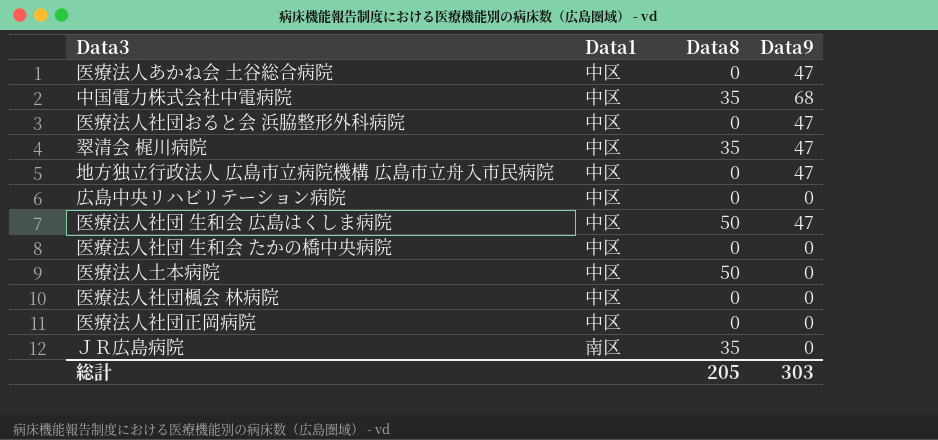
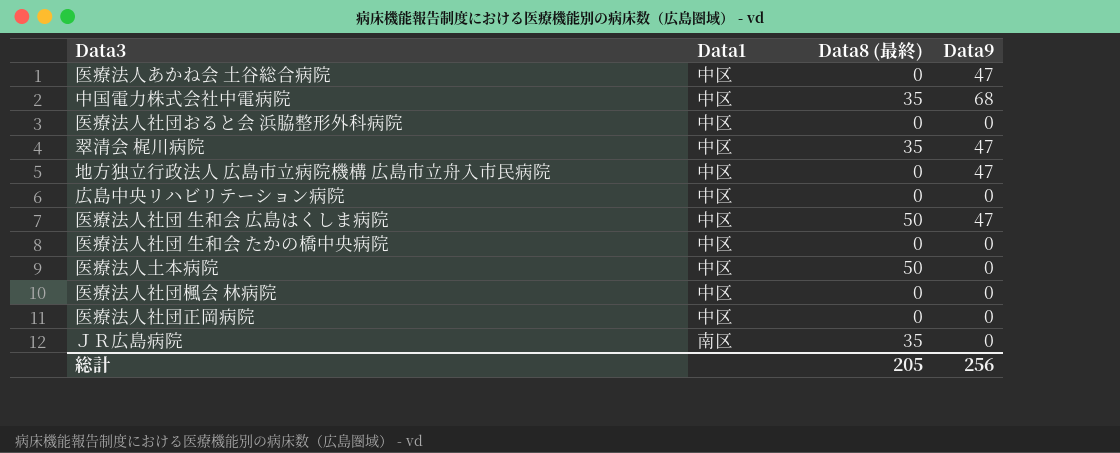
column name: Data8 -> Data8 (最終)
医療法人社団おると会 浜脇整形外科病院 | Data9: 47 -> 0
総計 | Data9: 303 -> 256

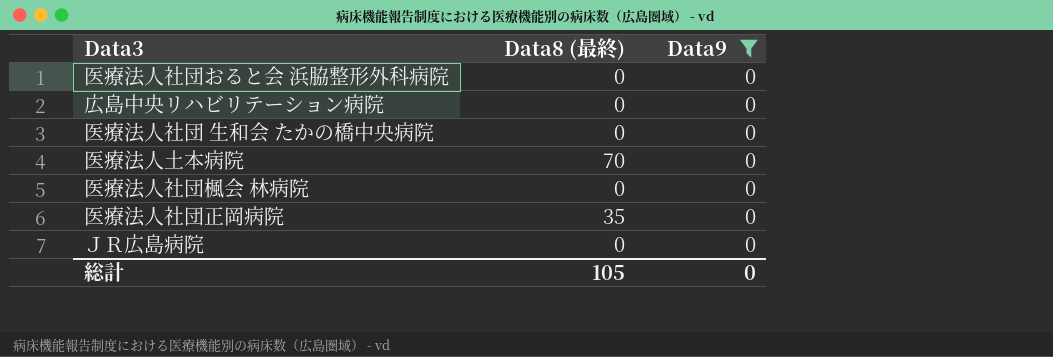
filter: none -> Data9 = 0
column Data1 | position: 2 -> none
医療法人土本病院 | Data8 (最終): 50 -> 70
医療法人社団正岡病院 | Data8 (最終): 0 -> 35
ＪＲ広島病院 | Data8 (最終): 35 -> 0
総計 | Data8 (最終): 205 -> 105
総計 | Data9: 256 -> 0

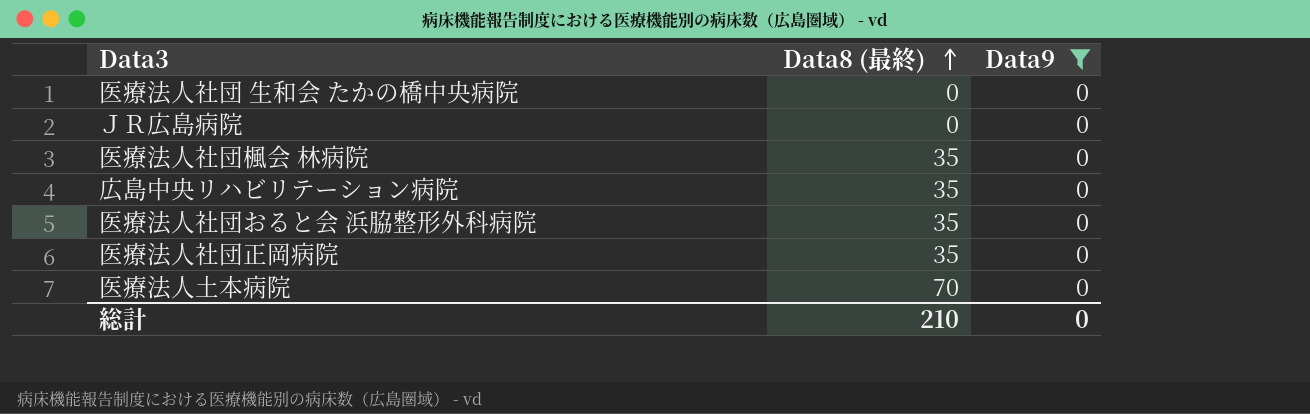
row order: none -> Data8 (最終) ascending
医療法人社団楓会 林病院 | Data8 (最終): 0 -> 35
広島中央リハビリテーション病院 | Data8 (最終): 0 -> 35
医療法人社団おると会 浜脇整形外科病院 | Data8 (最終): 0 -> 35
総計 | Data8 (最終): 105 -> 210

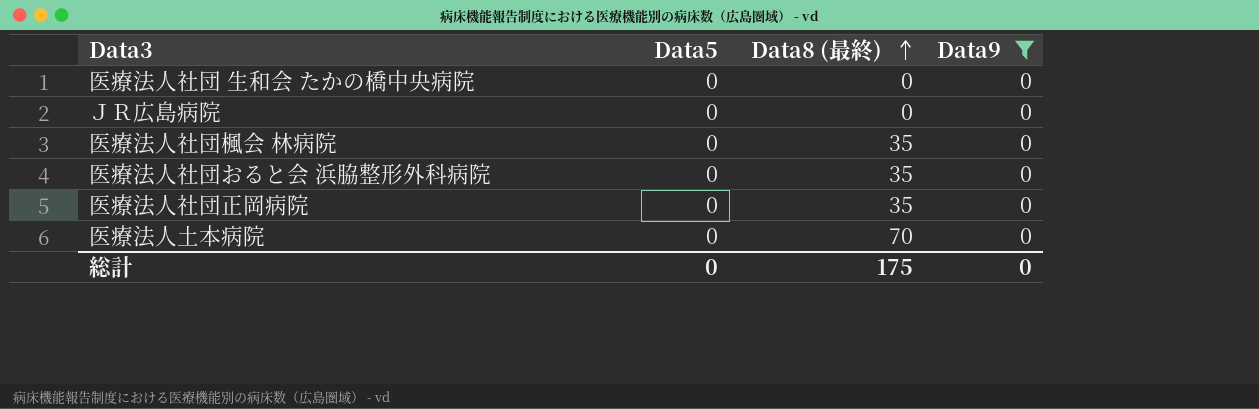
column Data5 | position: none -> 2
row 広島中央リハビリテーション病院: 35 | 0 -> none
総計 | Data8 (最終): 210 -> 175

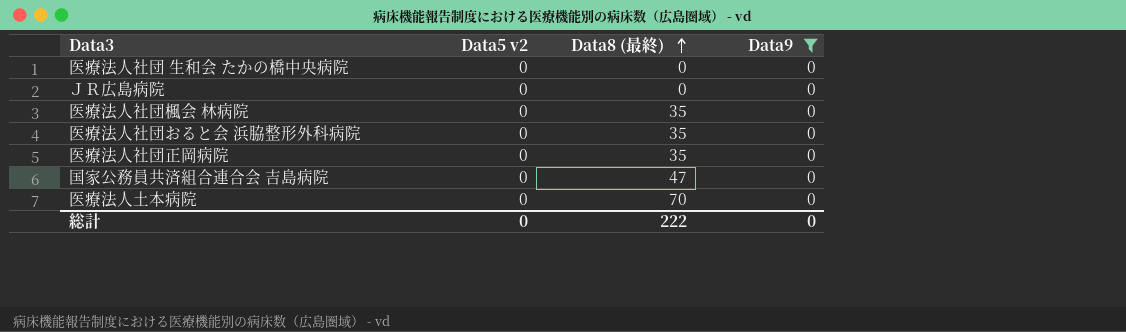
column name: Data5 -> Data5 v2
row 国家公務員共済組合連合会 吉島病院: none -> 0 | 47 | 0
総計 | Data8 (最終): 175 -> 222

